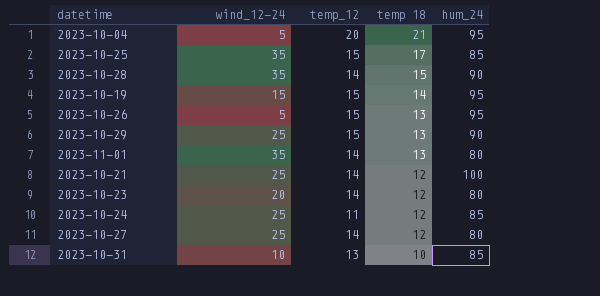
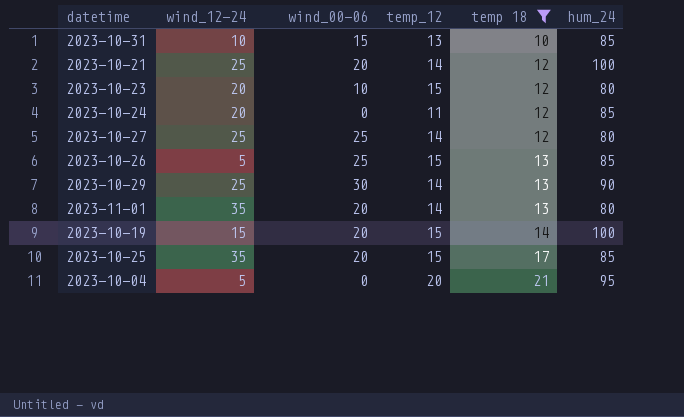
filter: none -> temp 18 != 15
row order: temp 18 descending -> temp 18 ascending
column wind_00-06 | position: none -> 3
2023-10-23 | temp_12: 14 -> 15
2023-10-24 | wind_12-24: 25 -> 20
2023-10-26 | hum_24: 95 -> 85
2023-10-29 | temp_12: 15 -> 14
2023-10-19 | hum_24: 95 -> 100

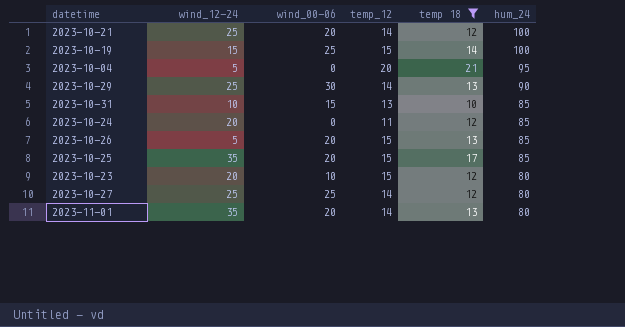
row order: temp 18 ascending -> hum_24 descending
2023-10-19 | wind_00-06: 20 -> 25
2023-10-26 | wind_00-06: 25 -> 20

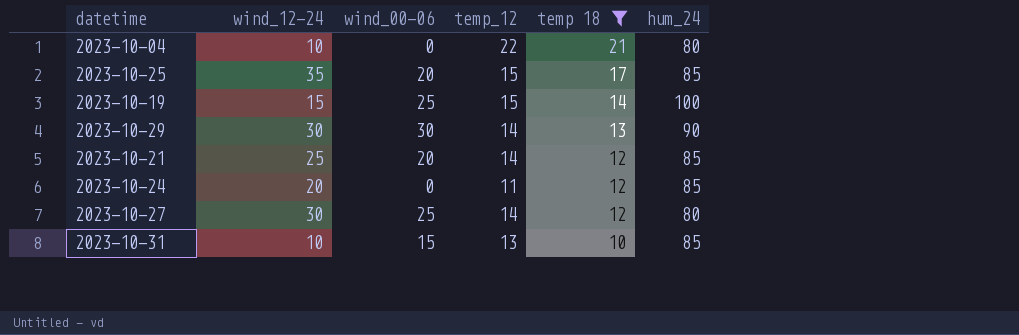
row order: hum_24 descending -> temp 18 descending
row 2023-10-26: 5 | 20 | 15 | 13 | 85 -> none
row 2023-10-23: 20 | 10 | 15 | 12 | 80 -> none
row 2023-11-01: 35 | 20 | 14 | 13 | 80 -> none
2023-10-04 | wind_12-24: 5 -> 10
2023-10-04 | temp_12: 20 -> 22
2023-10-04 | hum_24: 95 -> 80
2023-10-29 | wind_12-24: 25 -> 30
2023-10-21 | hum_24: 100 -> 85
2023-10-27 | wind_12-24: 25 -> 30

